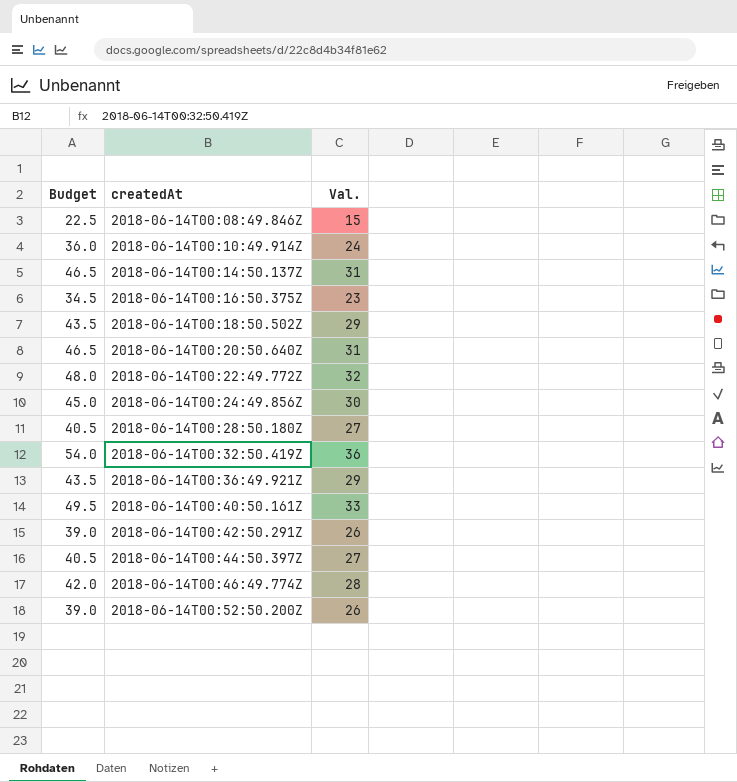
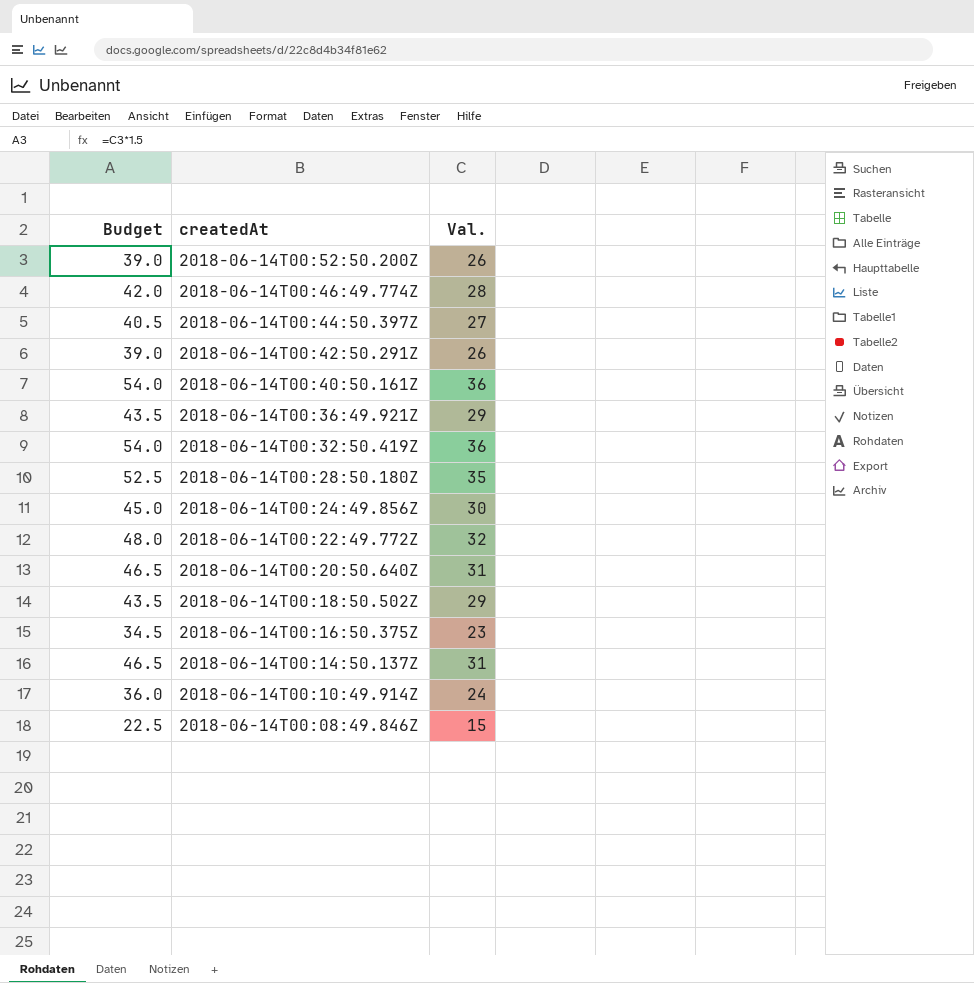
row order: createdAt ascending -> createdAt descending
2018-06-14T00:40:50.161Z | Budget: 49.5 -> 54.0
2018-06-14T00:40:50.161Z | Val.: 33 -> 36
2018-06-14T00:28:50.180Z | Budget: 40.5 -> 52.5
2018-06-14T00:28:50.180Z | Val.: 27 -> 35

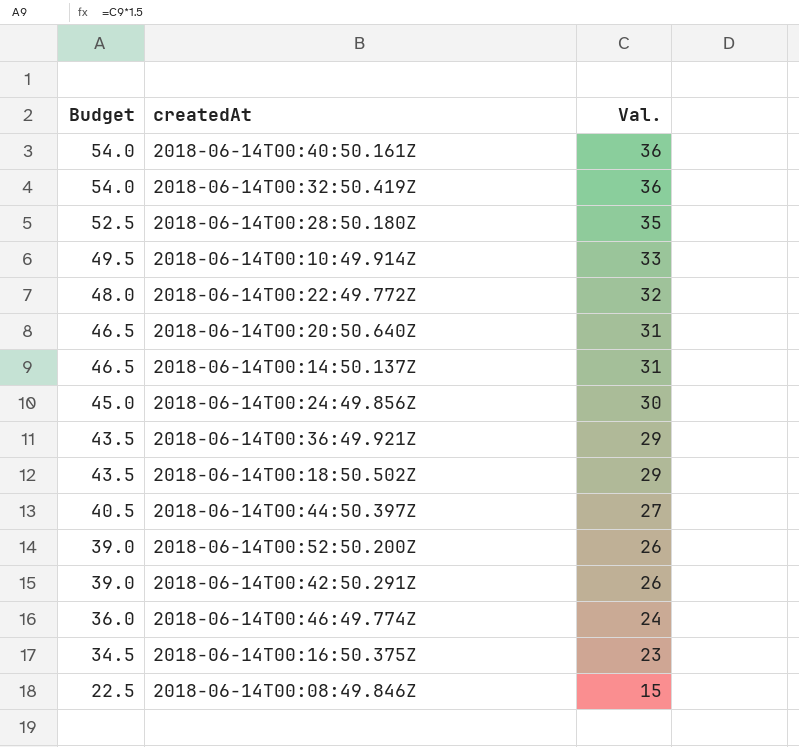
row order: createdAt descending -> Budget descending
2018-06-14T00:10:49.914Z | Budget: 36.0 -> 49.5
2018-06-14T00:10:49.914Z | Val.: 24 -> 33
2018-06-14T00:46:49.774Z | Budget: 42.0 -> 36.0
2018-06-14T00:46:49.774Z | Val.: 28 -> 24

